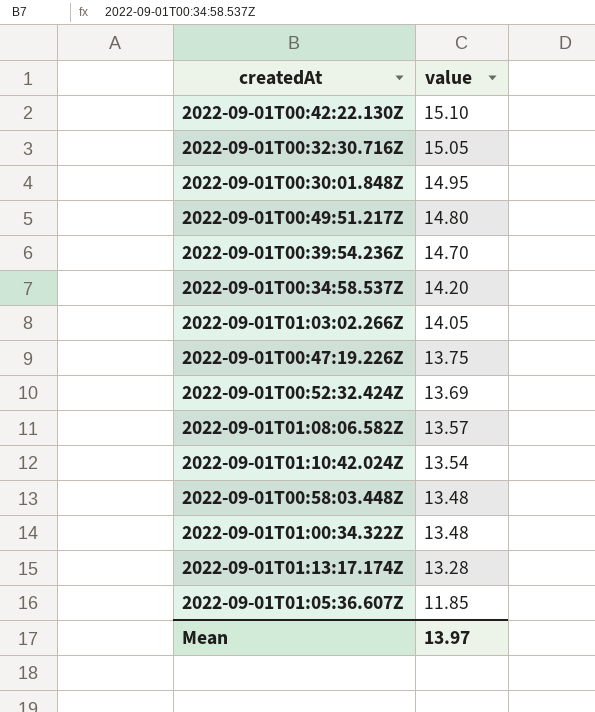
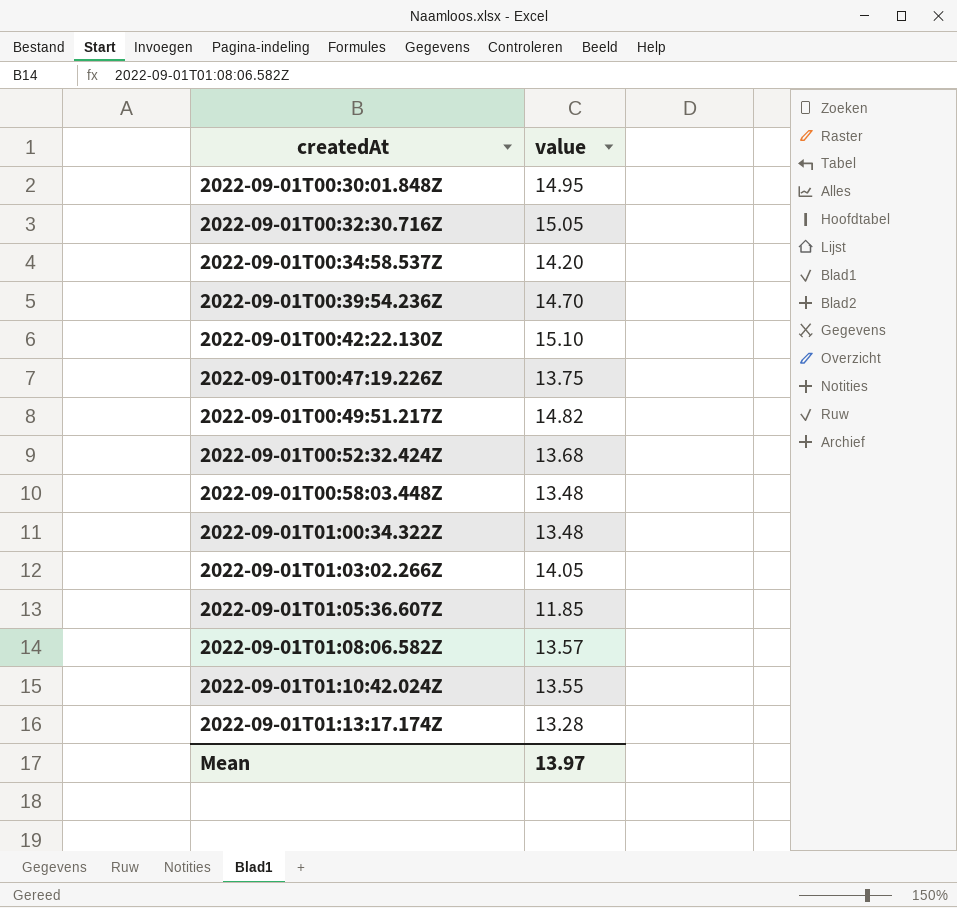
row order: value descending -> createdAt ascending
2022-09-01T00:49:51.217Z | value: 14.80 -> 14.82
2022-09-01T00:52:32.424Z | value: 13.69 -> 13.68
2022-09-01T01:10:42.024Z | value: 13.54 -> 13.55

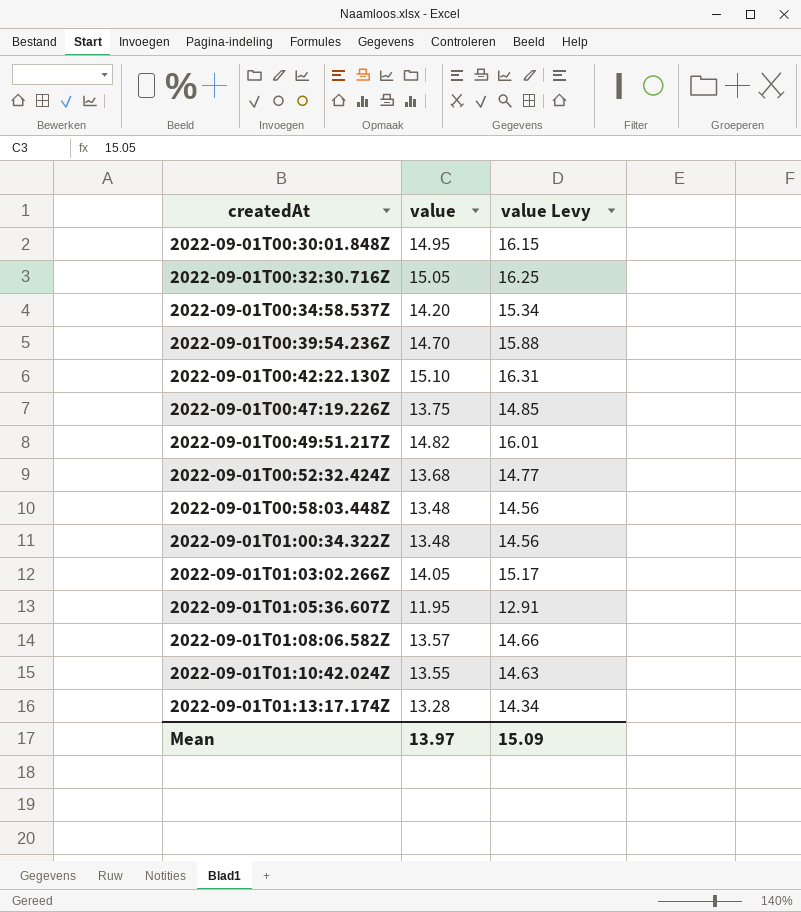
column value Levy | formula: none -> [value] * 1.08
2022-09-01T01:05:36.607Z | value: 11.85 -> 11.95

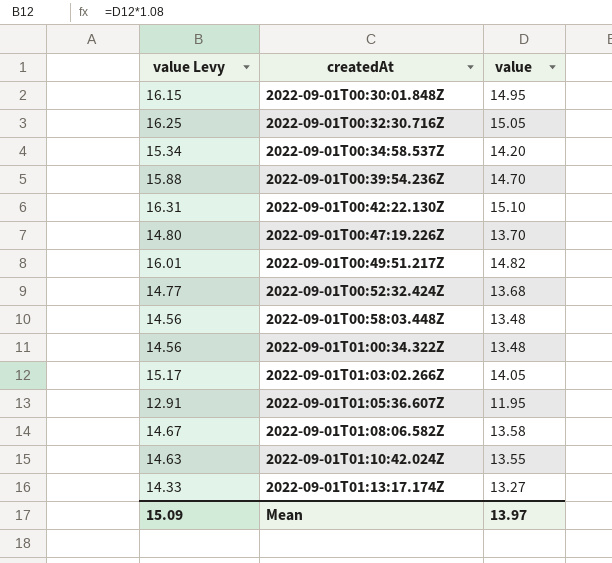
column value Levy | position: 3 -> 1
2022-09-01T00:47:19.226Z | value Levy: 14.85 -> 14.80
2022-09-01T00:47:19.226Z | value: 13.75 -> 13.70
2022-09-01T01:08:06.582Z | value Levy: 14.66 -> 14.67
2022-09-01T01:08:06.582Z | value: 13.57 -> 13.58
2022-09-01T01:13:17.174Z | value Levy: 14.34 -> 14.33
2022-09-01T01:13:17.174Z | value: 13.28 -> 13.27

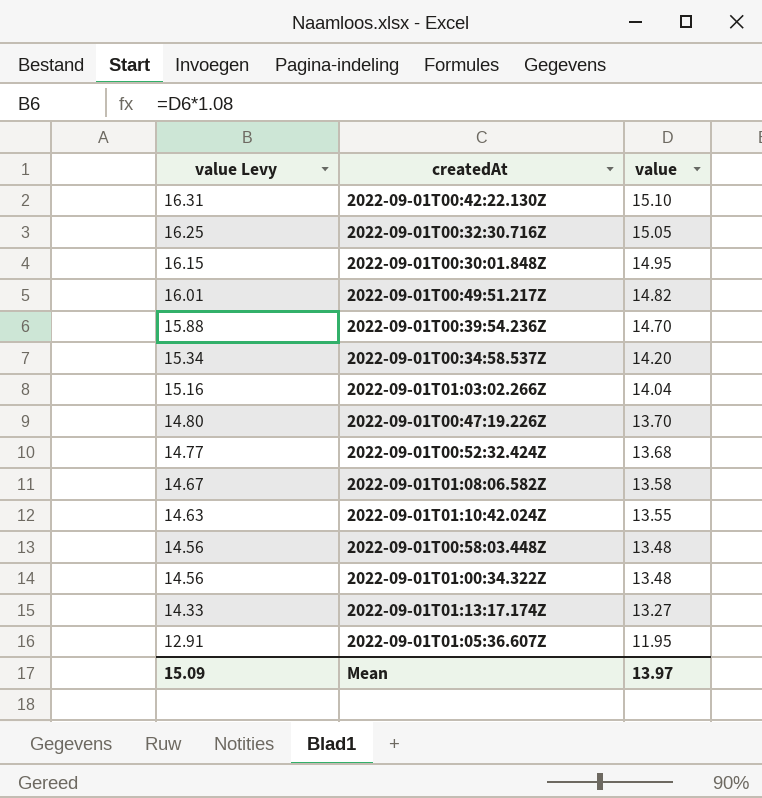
row order: createdAt ascending -> value Levy descending
2022-09-01T01:03:02.266Z | value Levy: 15.17 -> 15.16
2022-09-01T01:03:02.266Z | value: 14.05 -> 14.04

